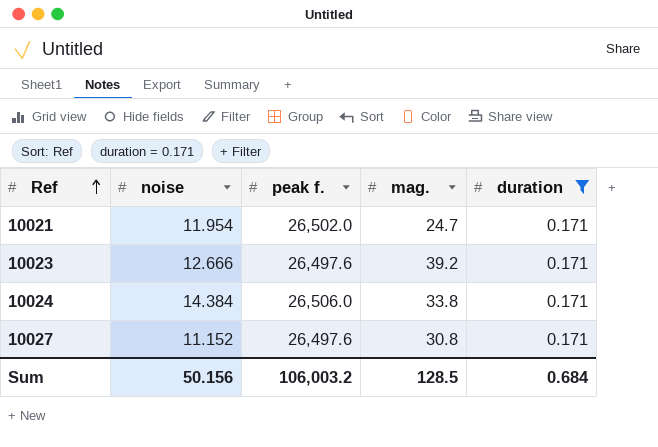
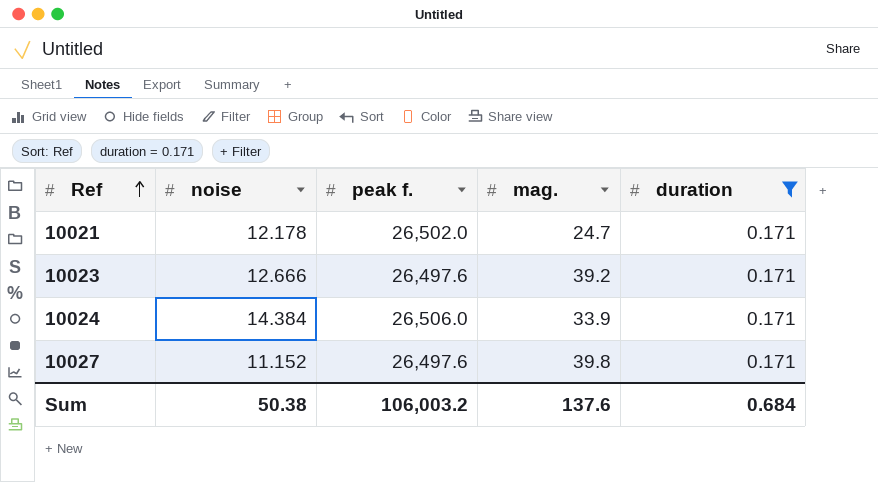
10021 | noise: 11.954 -> 12.178
10024 | mag.: 33.8 -> 33.9
10027 | mag.: 30.8 -> 39.8
Sum | noise: 50.156 -> 50.38
Sum | mag.: 128.5 -> 137.6

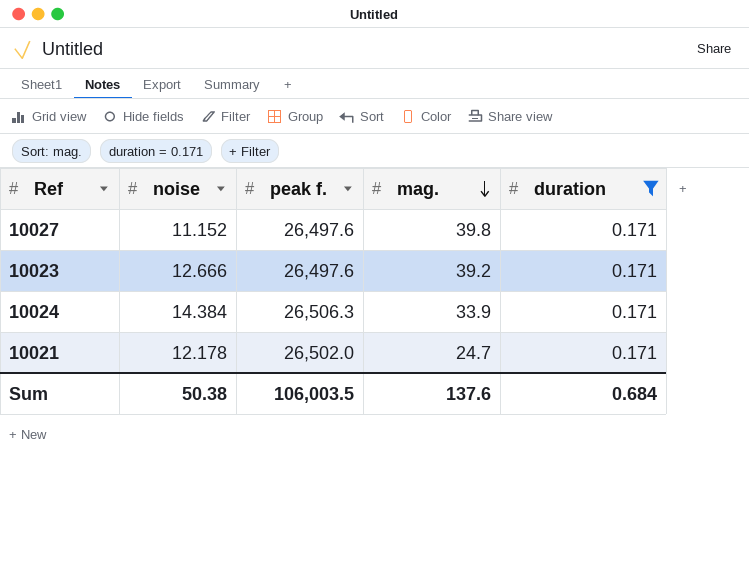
row order: Ref ascending -> mag. descending
10024 | peak f.: 26,506.0 -> 26,506.3
Sum | peak f.: 106,003.2 -> 106,003.5

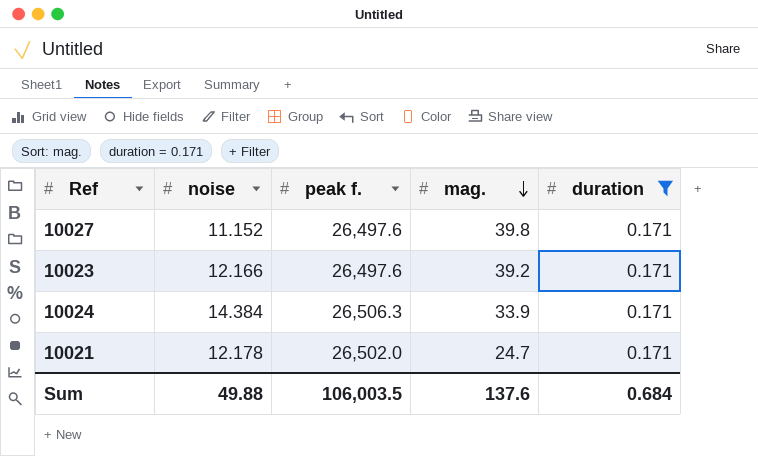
10023 | noise: 12.666 -> 12.166
Sum | noise: 50.38 -> 49.88

